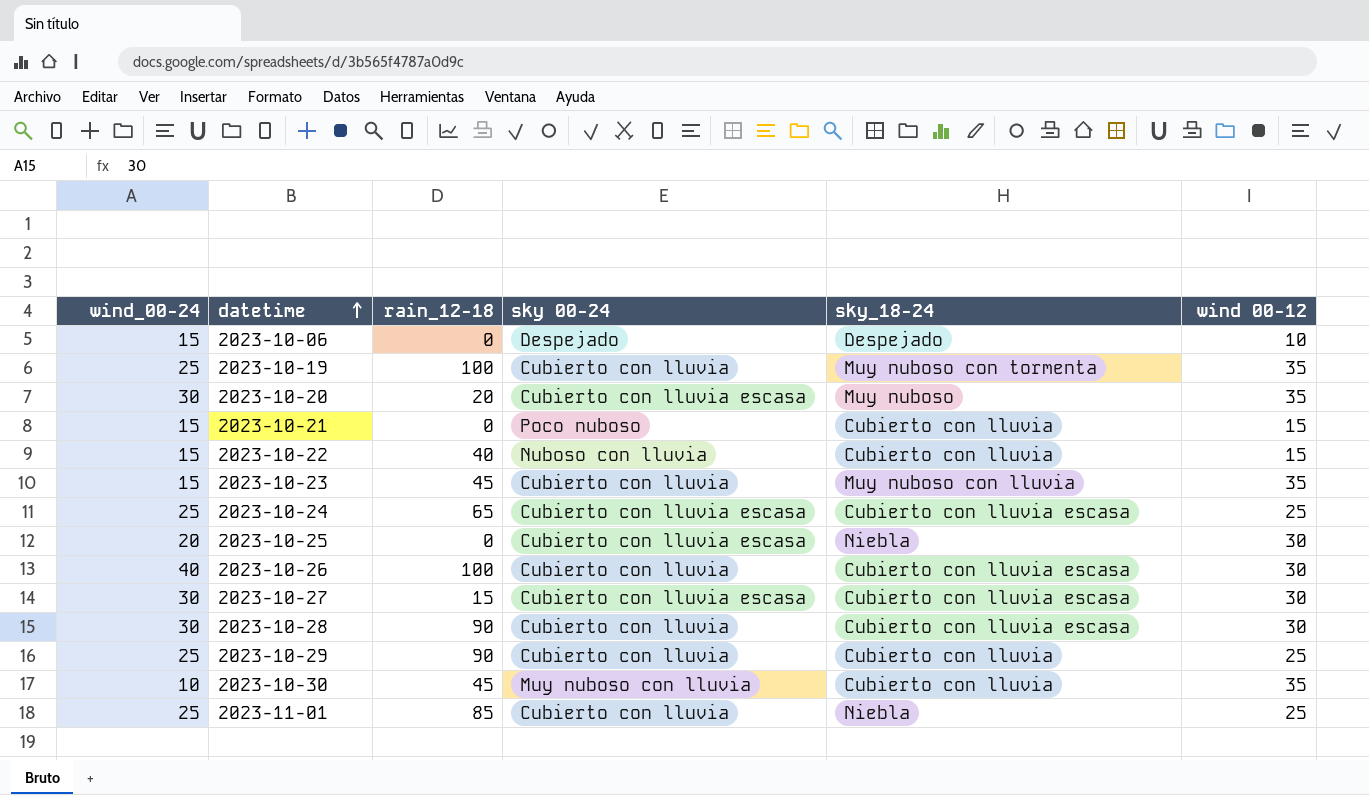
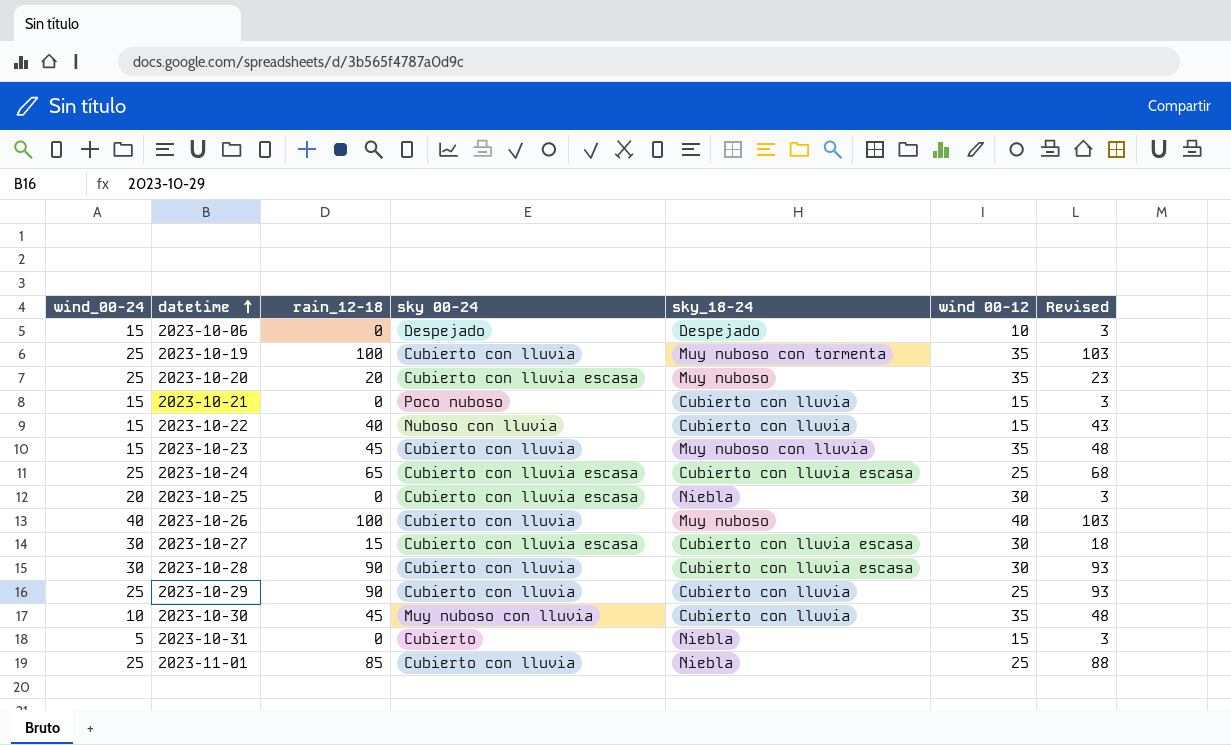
column Revised | formula: none -> [rain_12-18] + 3
2023-10-20 | wind_00-24: 30 -> 25
2023-10-26 | sky_18-24: Cubierto con lluvia escasa -> Muy nuboso
2023-10-26 | wind 00-12: 30 -> 40
row 2023-10-31: none -> 5 | 0 | Cubierto | Niebla | 15 | 3

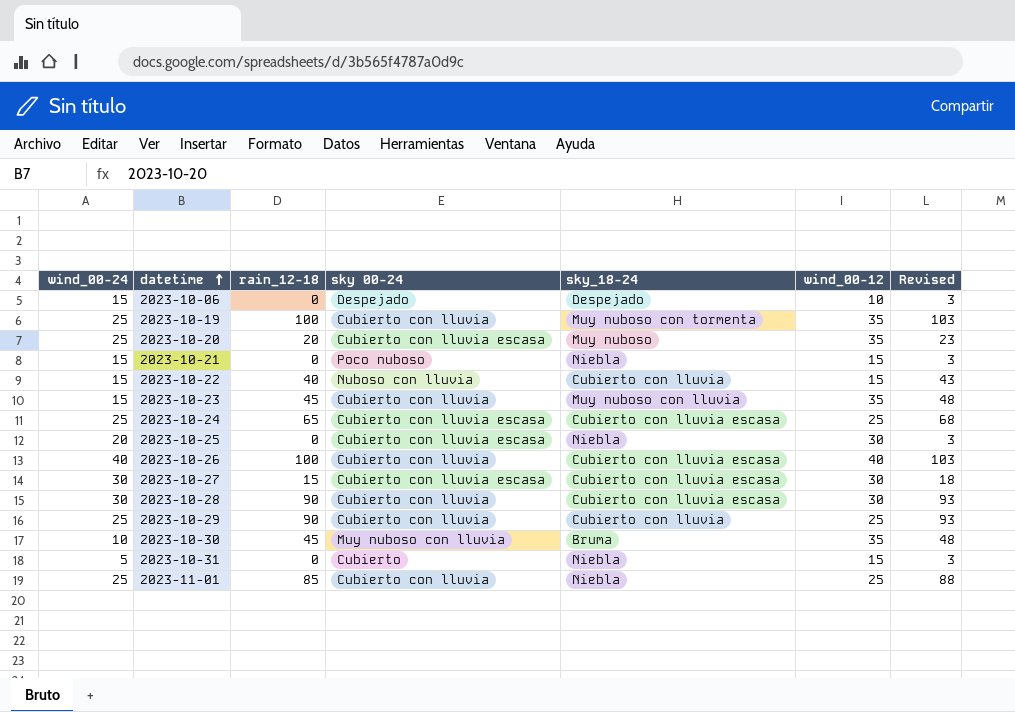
column name: wind 00-12 -> wind_00-12
2023-10-21 | sky_18-24: Cubierto con lluvia -> Niebla
2023-10-26 | sky_18-24: Muy nuboso -> Cubierto con lluvia escasa
2023-10-30 | sky_18-24: Cubierto con lluvia -> Bruma

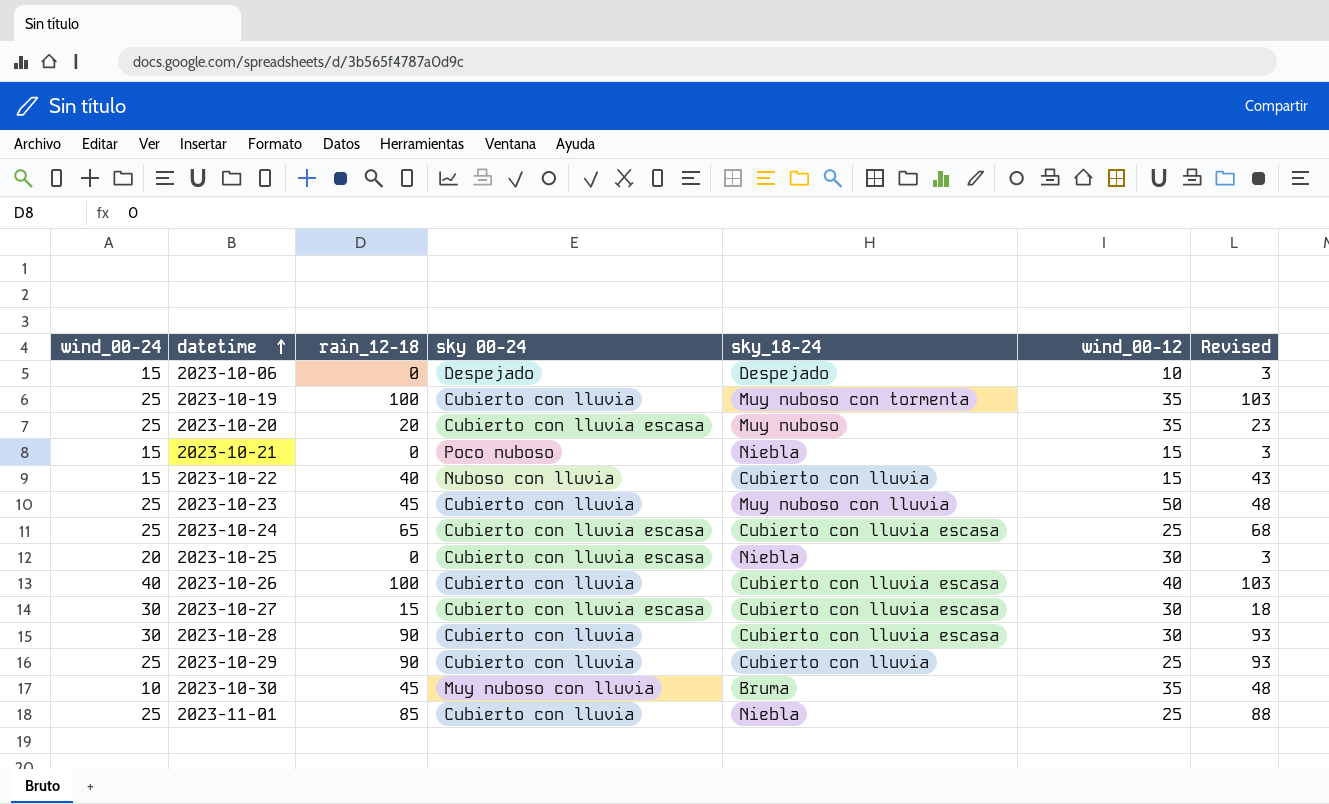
row 2023-10-31: 5 | 0 | Cubierto | Niebla | 15 | 3 -> none
2023-10-23 | wind_00-24: 15 -> 25
2023-10-23 | wind_00-12: 35 -> 50

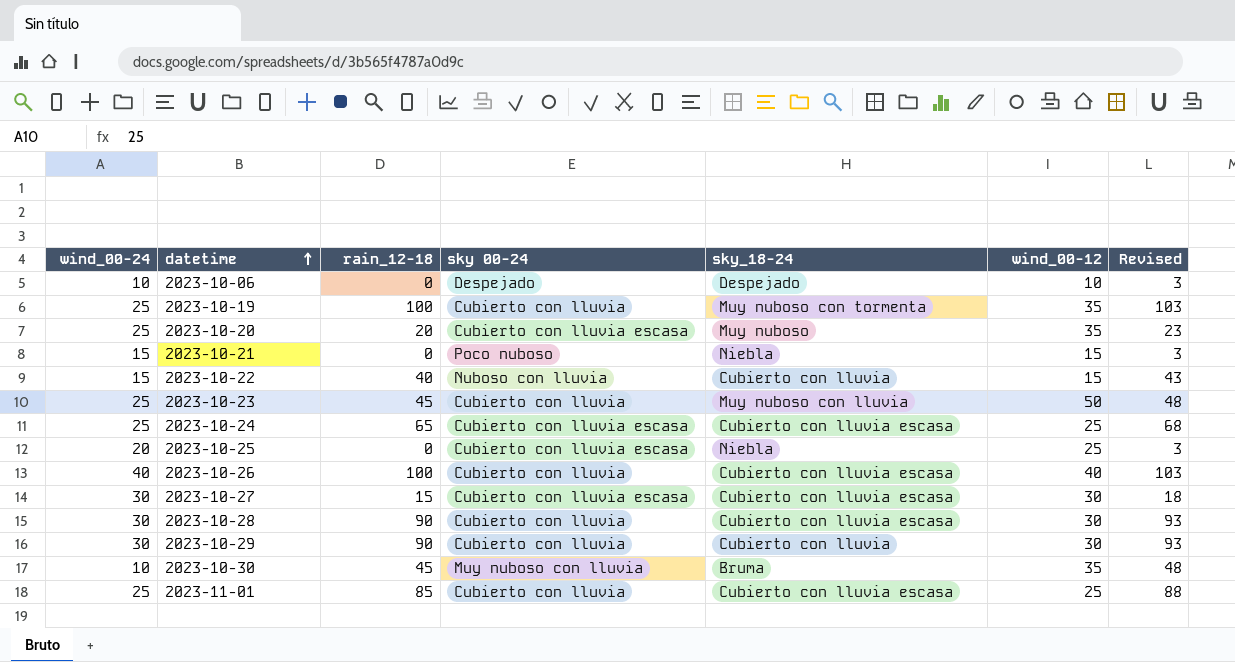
2023-10-06 | wind_00-24: 15 -> 10
2023-10-25 | wind_00-12: 30 -> 25
2023-10-29 | wind_00-24: 25 -> 30
2023-10-29 | wind_00-12: 25 -> 30
2023-11-01 | sky_18-24: Niebla -> Cubierto con lluvia escasa

